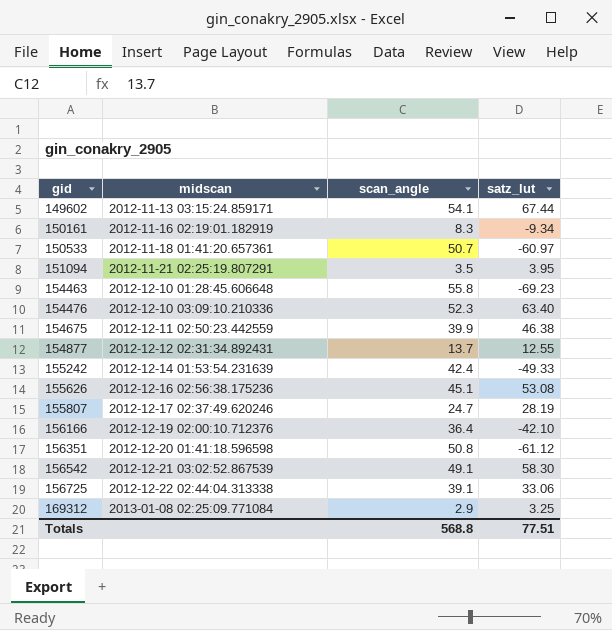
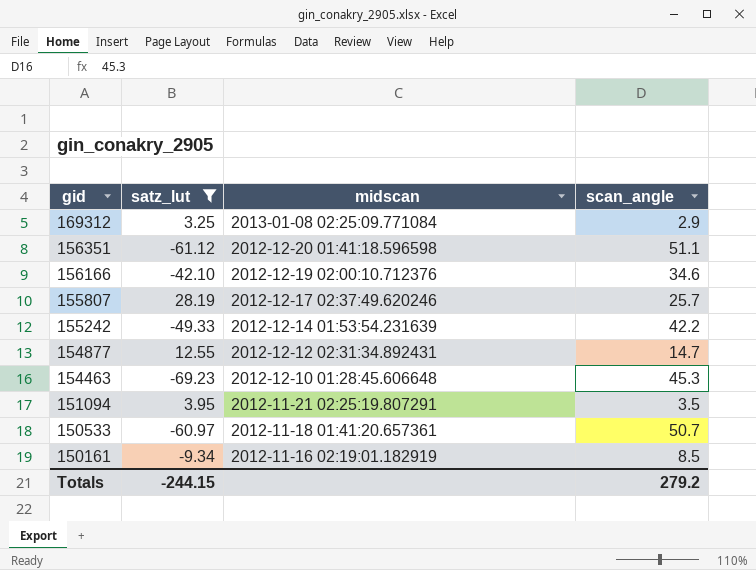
filter: none -> satz_lut <= 28.19
row order: gid ascending -> gid descending
column satz_lut | position: 4 -> 2
156351 | scan_angle: 50.8 -> 51.1
156166 | scan_angle: 36.4 -> 34.6
155807 | scan_angle: 24.7 -> 25.7
155242 | scan_angle: 42.4 -> 42.2
154877 | scan_angle: 13.7 -> 14.7
154463 | scan_angle: 55.8 -> 45.3
150161 | scan_angle: 8.3 -> 8.5
Totals | satz_lut: 77.51 -> -244.15
Totals | scan_angle: 568.8 -> 279.2

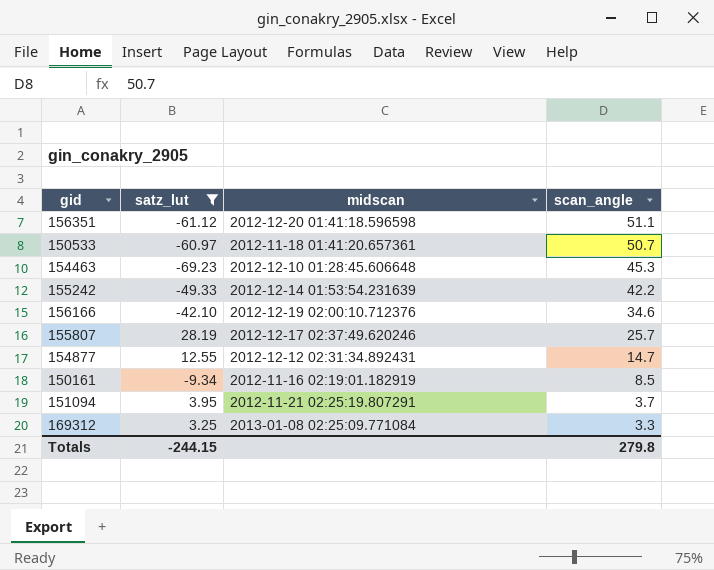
row order: gid descending -> scan_angle descending
151094 | scan_angle: 3.5 -> 3.7
169312 | scan_angle: 2.9 -> 3.3
Totals | scan_angle: 279.2 -> 279.8

